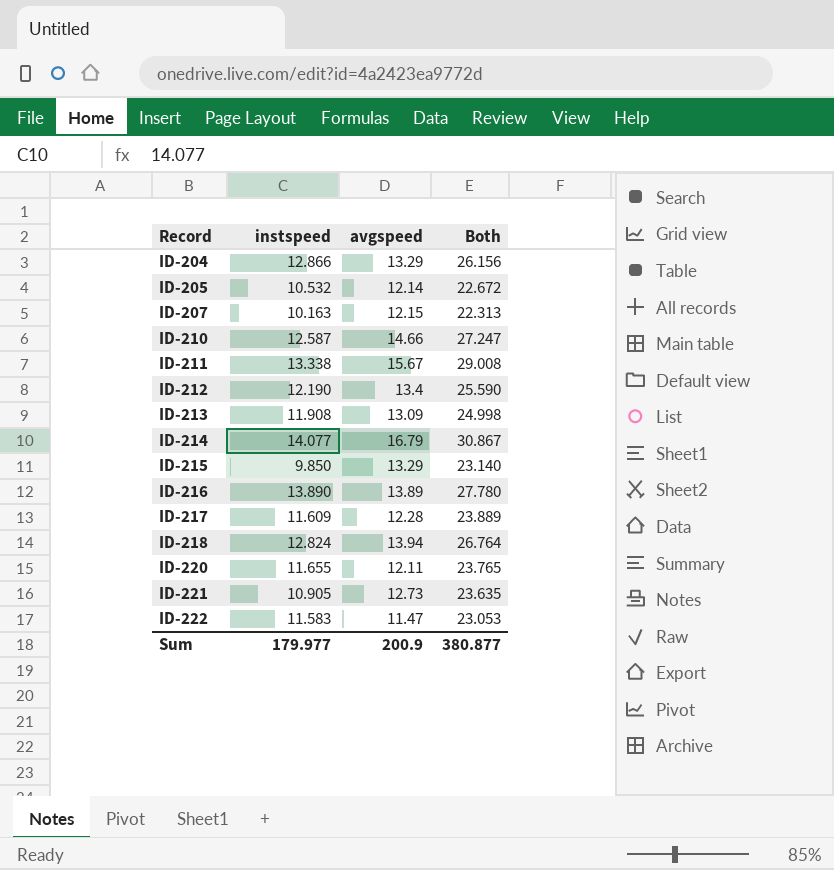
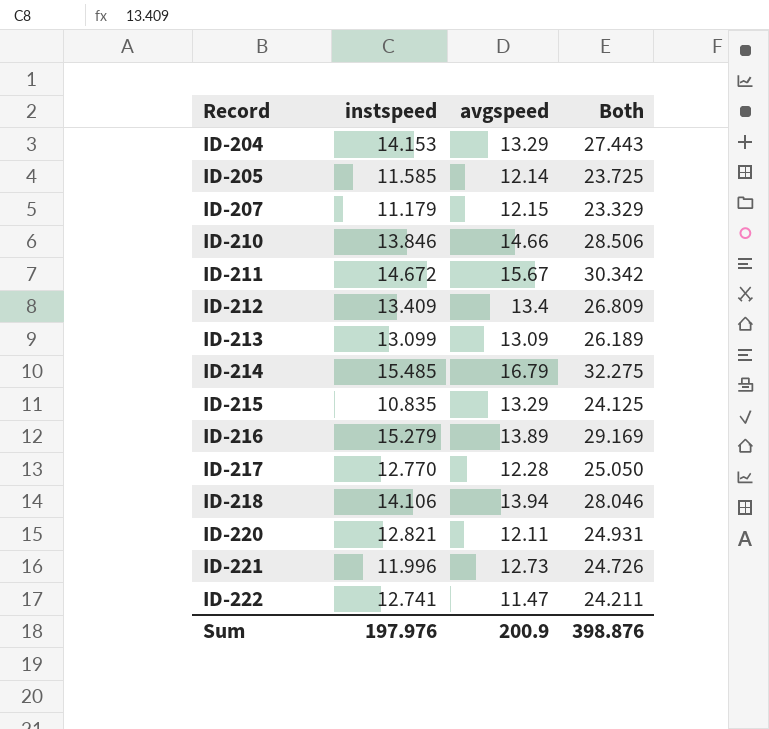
ID-204 | instspeed: 12.866 -> 14.153
ID-204 | Both: 26.156 -> 27.443
ID-205 | instspeed: 10.532 -> 11.585
ID-205 | Both: 22.672 -> 23.725
ID-207 | instspeed: 10.163 -> 11.179
ID-207 | Both: 22.313 -> 23.329
ID-210 | instspeed: 12.587 -> 13.846
ID-210 | Both: 27.247 -> 28.506
ID-211 | instspeed: 13.338 -> 14.672
ID-211 | Both: 29.008 -> 30.342
ID-212 | instspeed: 12.190 -> 13.409
ID-212 | Both: 25.590 -> 26.809
ID-213 | instspeed: 11.908 -> 13.099
ID-213 | Both: 24.998 -> 26.189
ID-214 | instspeed: 14.077 -> 15.485
ID-214 | Both: 30.867 -> 32.275
ID-215 | instspeed: 9.850 -> 10.835
ID-215 | Both: 23.140 -> 24.125
ID-216 | instspeed: 13.890 -> 15.279
ID-216 | Both: 27.780 -> 29.169
ID-217 | instspeed: 11.609 -> 12.770
ID-217 | Both: 23.889 -> 25.050
ID-218 | instspeed: 12.824 -> 14.106
ID-218 | Both: 26.764 -> 28.046
ID-220 | instspeed: 11.655 -> 12.821
ID-220 | Both: 23.765 -> 24.931
ID-221 | instspeed: 10.905 -> 11.996
ID-221 | Both: 23.635 -> 24.726
ID-222 | instspeed: 11.583 -> 12.741
ID-222 | Both: 23.053 -> 24.211
Sum | instspeed: 179.977 -> 197.976
Sum | Both: 380.877 -> 398.876

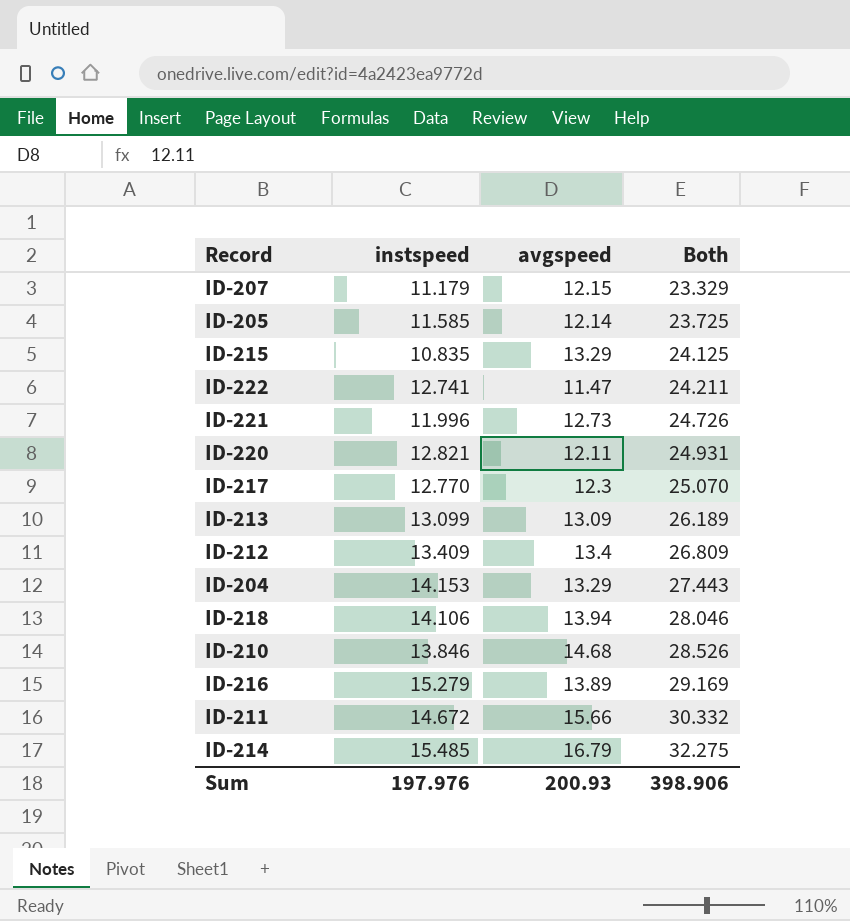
row order: Record ascending -> Both ascending
ID-217 | avgspeed: 12.28 -> 12.3
ID-217 | Both: 25.050 -> 25.070
ID-210 | avgspeed: 14.66 -> 14.68
ID-210 | Both: 28.506 -> 28.526
ID-211 | avgspeed: 15.67 -> 15.66
ID-211 | Both: 30.342 -> 30.332
Sum | avgspeed: 200.9 -> 200.93
Sum | Both: 398.876 -> 398.906

